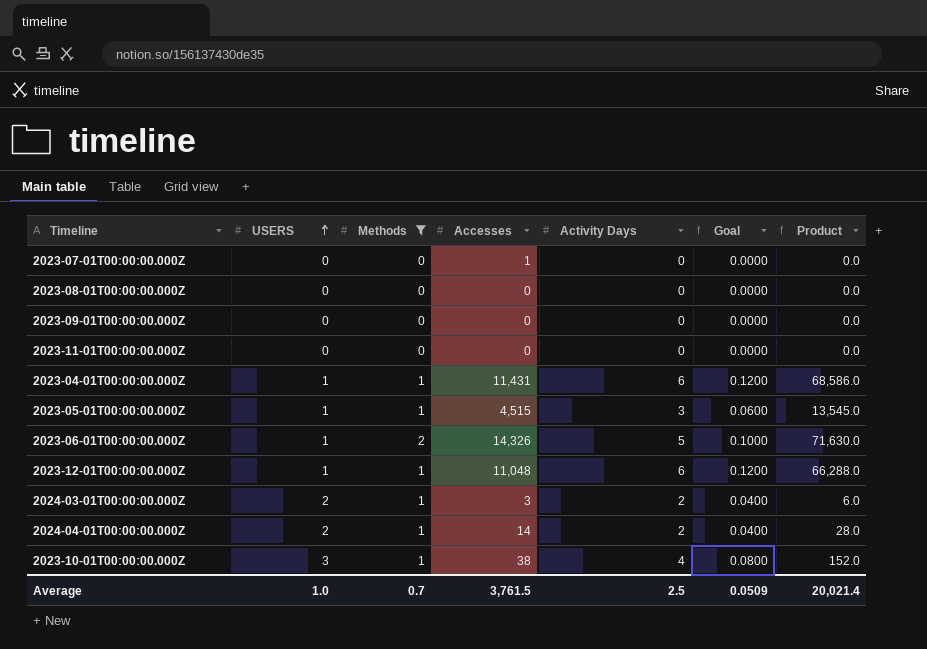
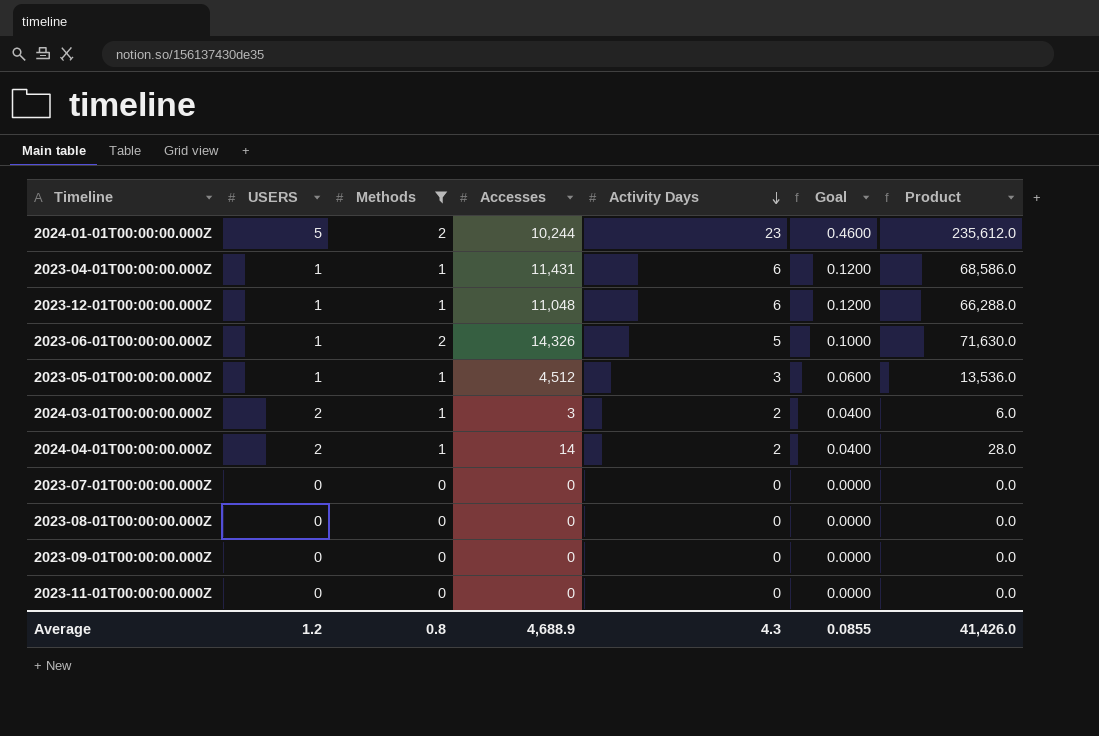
row order: USERS ascending -> Activity Days descending
row 2023-10-01T00:00:00.000Z: 3 | 1 | 38 | 4 | 0.0800 | 152.0 -> none
row 2024-01-01T00:00:00.000Z: none -> 5 | 2 | 10,244 | 23 | 0.4600 | 235,612.0
2023-05-01T00:00:00.000Z | Accesses: 4,515 -> 4,512
2023-05-01T00:00:00.000Z | Product: 13,545.0 -> 13,536.0
2023-07-01T00:00:00.000Z | Accesses: 1 -> 0
Average | USERS: 1.0 -> 1.2
Average | Methods: 0.7 -> 0.8
Average | Accesses: 3,761.5 -> 4,688.9
Average | Activity Days: 2.5 -> 4.3
Average | Goal: 0.0509 -> 0.0855
Average | Product: 20,021.4 -> 41,426.0

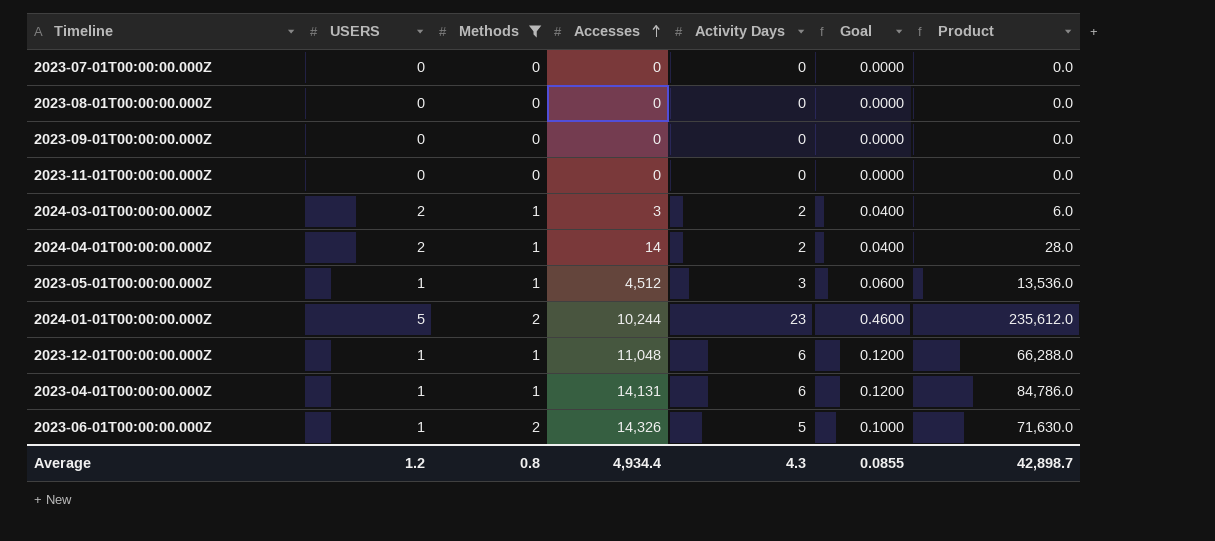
row order: Activity Days descending -> Accesses ascending
2023-04-01T00:00:00.000Z | Accesses: 11,431 -> 14,131
2023-04-01T00:00:00.000Z | Product: 68,586.0 -> 84,786.0
Average | Accesses: 4,688.9 -> 4,934.4
Average | Product: 41,426.0 -> 42,898.7

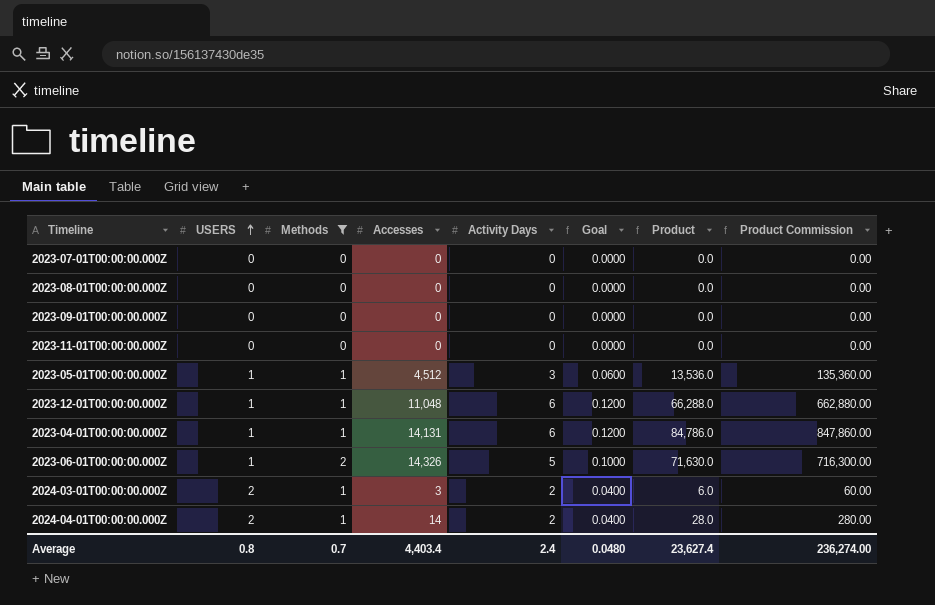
row order: Accesses ascending -> USERS ascending
column Product Commission | formula: none -> [Product] * 10
row 2024-01-01T00:00:00.000Z: 5 | 2 | 10,244 | 23 | 0.4600 | 235,612.0 -> none
Average | USERS: 1.2 -> 0.8
Average | Methods: 0.8 -> 0.7
Average | Accesses: 4,934.4 -> 4,403.4
Average | Activity Days: 4.3 -> 2.4
Average | Goal: 0.0855 -> 0.0480
Average | Product: 42,898.7 -> 23,627.4

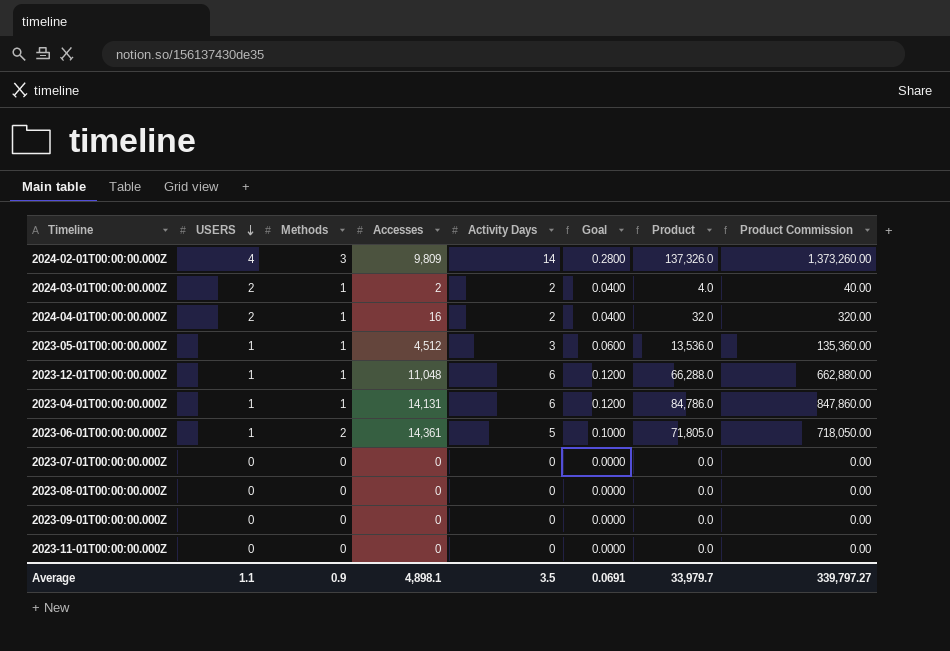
filter: Methods != 3 -> none
row order: USERS ascending -> USERS descending
2024-03-01T00:00:00.000Z | Accesses: 3 -> 2
2024-03-01T00:00:00.000Z | Product: 6.0 -> 4.0
2024-03-01T00:00:00.000Z | Product Commission: 60.00 -> 40.00
2024-04-01T00:00:00.000Z | Accesses: 14 -> 16
2024-04-01T00:00:00.000Z | Product: 28.0 -> 32.0
2024-04-01T00:00:00.000Z | Product Commission: 280.00 -> 320.00
2023-06-01T00:00:00.000Z | Accesses: 14,326 -> 14,361
2023-06-01T00:00:00.000Z | Product: 71,630.0 -> 71,805.0
2023-06-01T00:00:00.000Z | Product Commission: 716,300.00 -> 718,050.00
Average | USERS: 0.8 -> 1.1
Average | Methods: 0.7 -> 0.9
Average | Accesses: 4,403.4 -> 4,898.1
Average | Activity Days: 2.4 -> 3.5
Average | Goal: 0.0480 -> 0.0691
Average | Product: 23,627.4 -> 33,979.7
Average | Product Commission: 236,274.00 -> 339,797.27

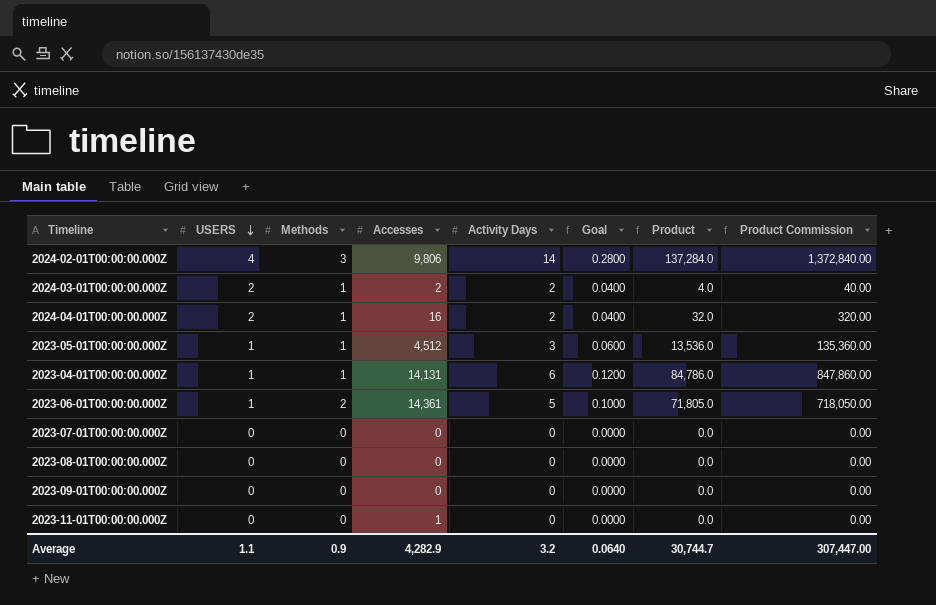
row 2023-12-01T00:00:00.000Z: 1 | 1 | 11,048 | 6 | 0.1200 | 66,288.0 | 662,880.00 -> none
2024-02-01T00:00:00.000Z | Accesses: 9,809 -> 9,806
2024-02-01T00:00:00.000Z | Product: 137,326.0 -> 137,284.0
2024-02-01T00:00:00.000Z | Product Commission: 1,373,260.00 -> 1,372,840.00
2023-11-01T00:00:00.000Z | Accesses: 0 -> 1
Average | Accesses: 4,898.1 -> 4,282.9
Average | Activity Days: 3.5 -> 3.2
Average | Goal: 0.0691 -> 0.0640
Average | Product: 33,979.7 -> 30,744.7
Average | Product Commission: 339,797.27 -> 307,447.00

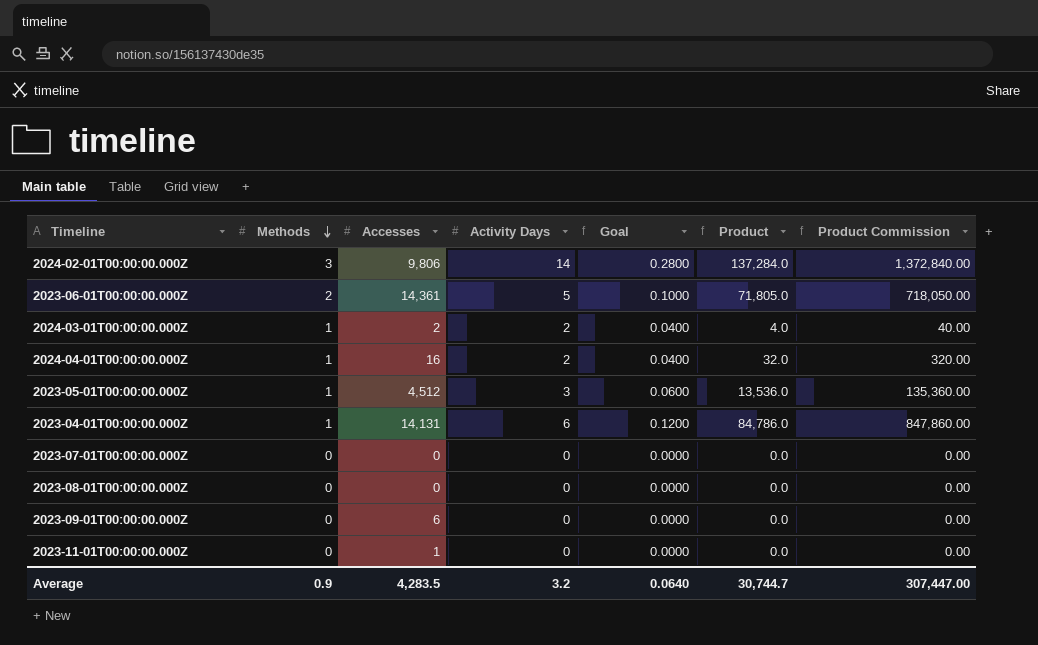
row order: USERS descending -> Methods descending
column USERS | position: 2 -> none
2023-09-01T00:00:00.000Z | Accesses: 0 -> 6
Average | Accesses: 4,282.9 -> 4,283.5

